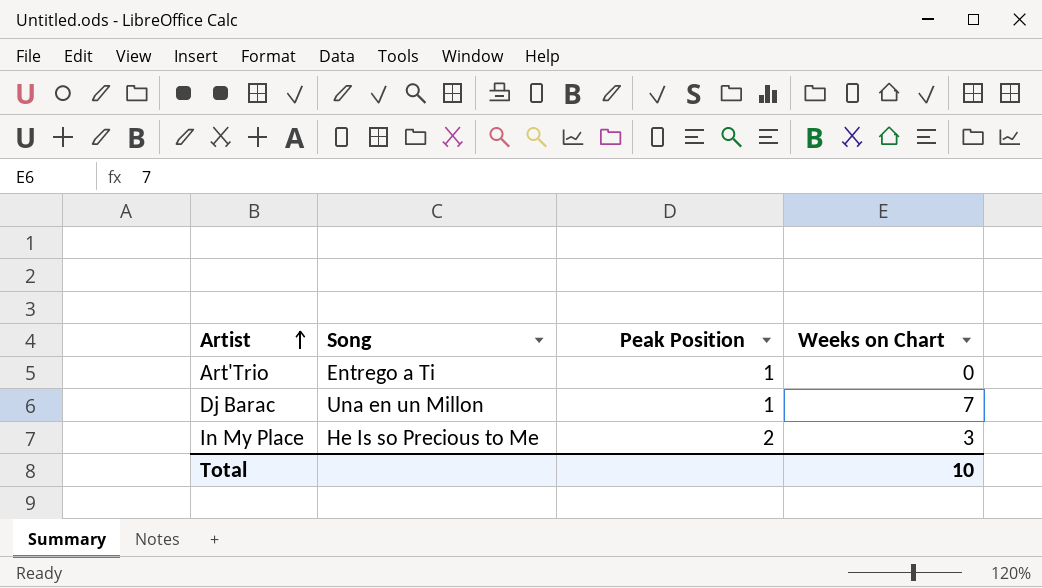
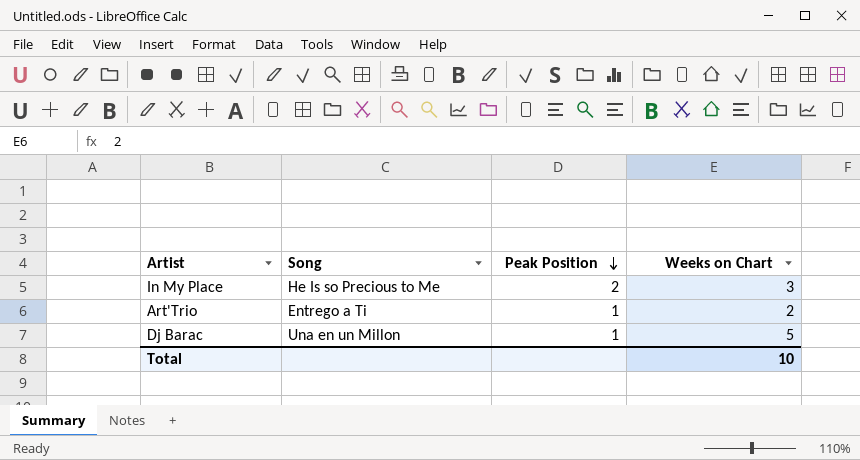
row order: Artist ascending -> Peak Position descending
Art'Trio | Weeks on Chart: 0 -> 2
Dj Barac | Weeks on Chart: 7 -> 5

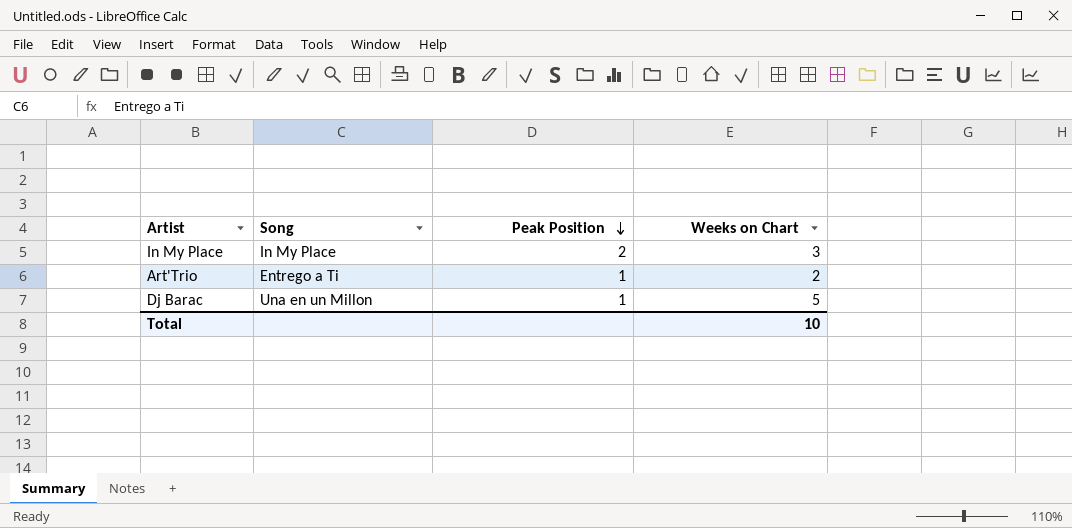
In My Place | Song: He Is so Precious to Me -> In My Place

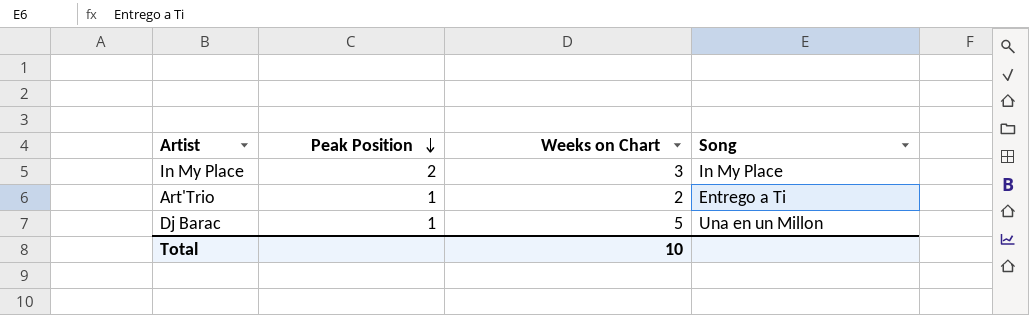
column Song | position: 2 -> 4

